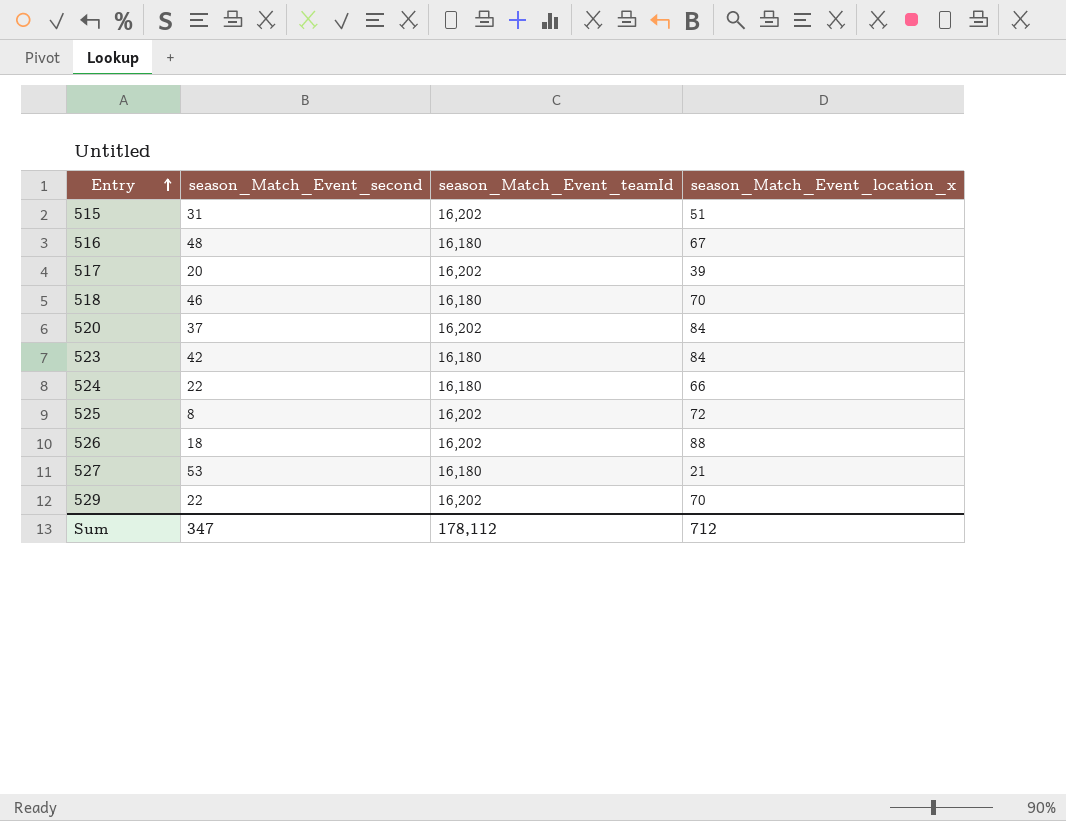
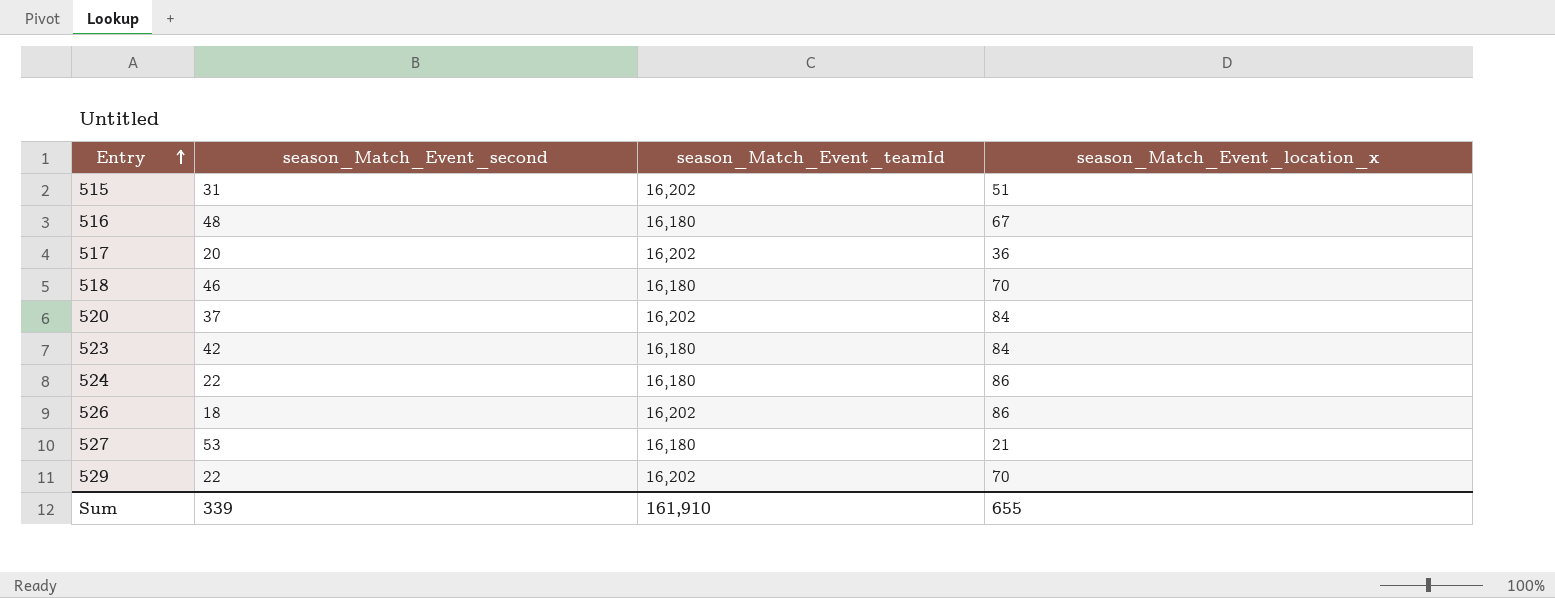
row 525: 8 | 16,202 | 72 -> none
517 | season_Match_Event_location_x: 39 -> 36
524 | season_Match_Event_location_x: 66 -> 86
526 | season_Match_Event_location_x: 88 -> 86
Sum | season_Match_Event_second: 347 -> 339
Sum | season_Match_Event_teamId: 178,112 -> 161,910
Sum | season_Match_Event_location_x: 712 -> 655

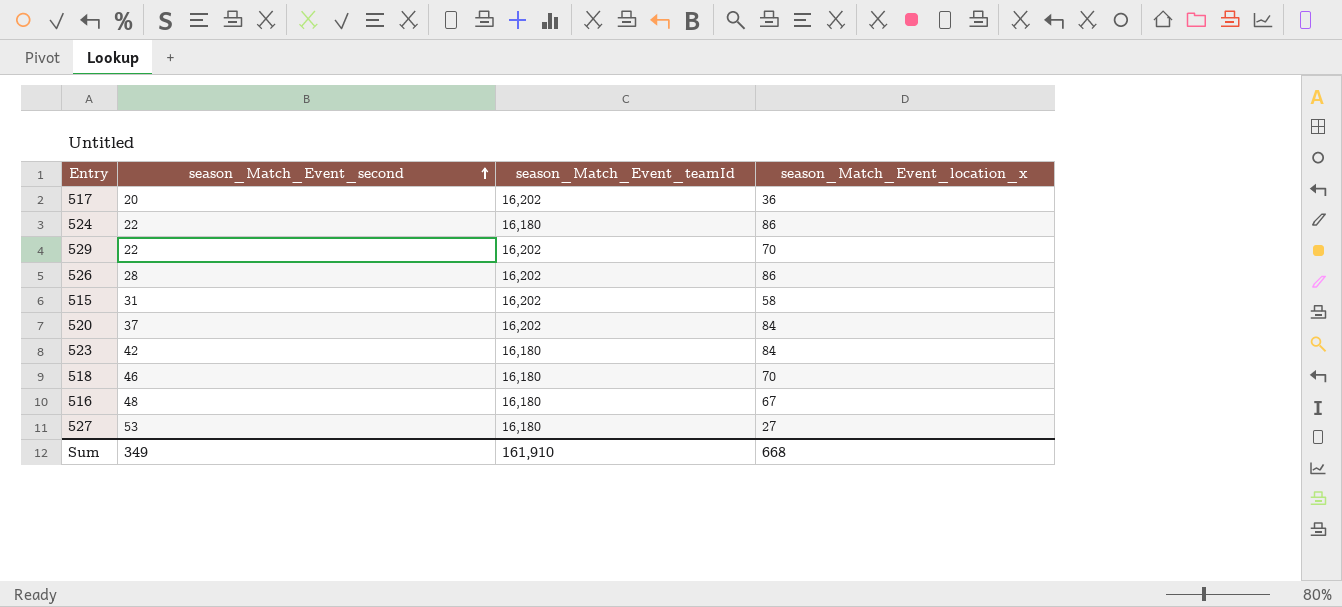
row order: Entry ascending -> season_Match_Event_second ascending
526 | season_Match_Event_second: 18 -> 28
515 | season_Match_Event_location_x: 51 -> 58
527 | season_Match_Event_location_x: 21 -> 27
Sum | season_Match_Event_second: 339 -> 349
Sum | season_Match_Event_location_x: 655 -> 668

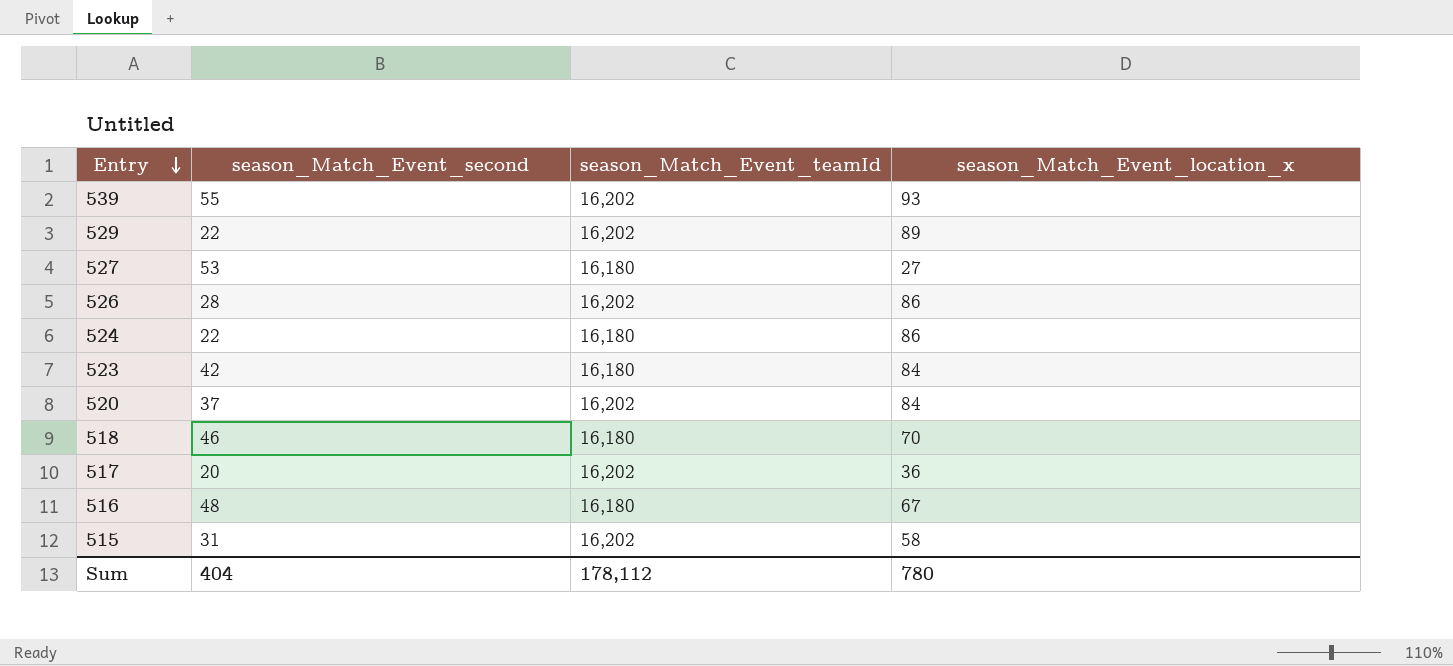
row order: season_Match_Event_second ascending -> Entry descending
row 539: none -> 55 | 16,202 | 93
529 | season_Match_Event_location_x: 70 -> 89
Sum | season_Match_Event_second: 349 -> 404
Sum | season_Match_Event_teamId: 161,910 -> 178,112
Sum | season_Match_Event_location_x: 668 -> 780

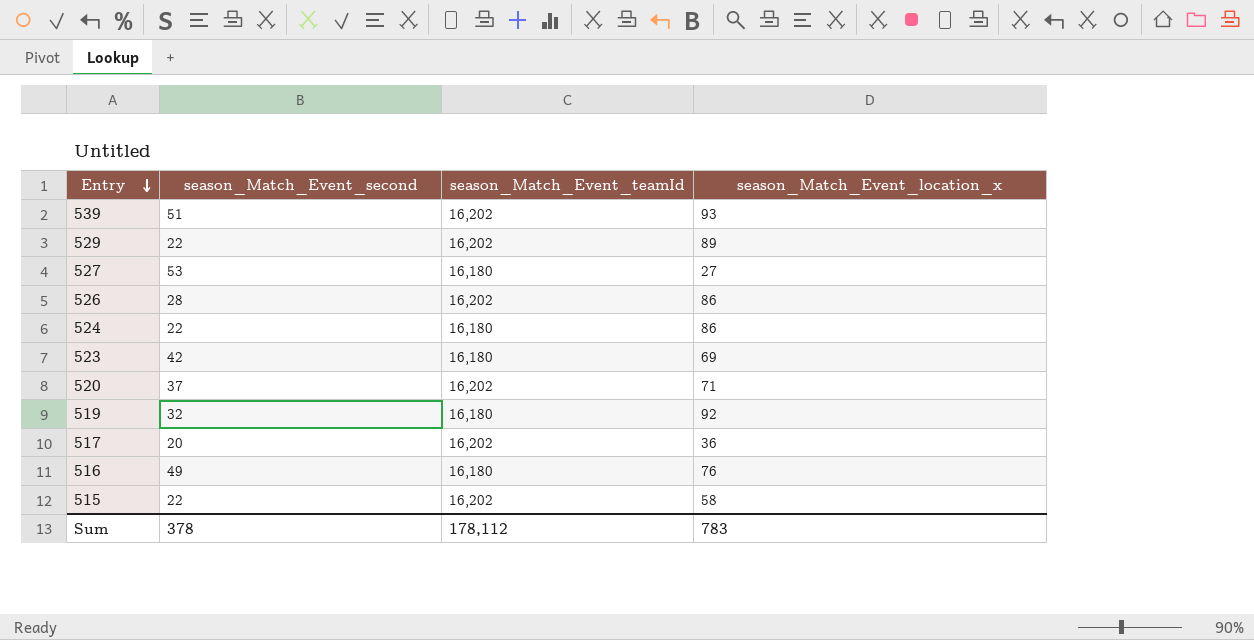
row 518: 46 | 16,180 | 70 -> none
539 | season_Match_Event_second: 55 -> 51
523 | season_Match_Event_location_x: 84 -> 69
520 | season_Match_Event_location_x: 84 -> 71
row 519: none -> 32 | 16,180 | 92
516 | season_Match_Event_second: 48 -> 49
516 | season_Match_Event_location_x: 67 -> 76
515 | season_Match_Event_second: 31 -> 22
Sum | season_Match_Event_second: 404 -> 378
Sum | season_Match_Event_location_x: 780 -> 783

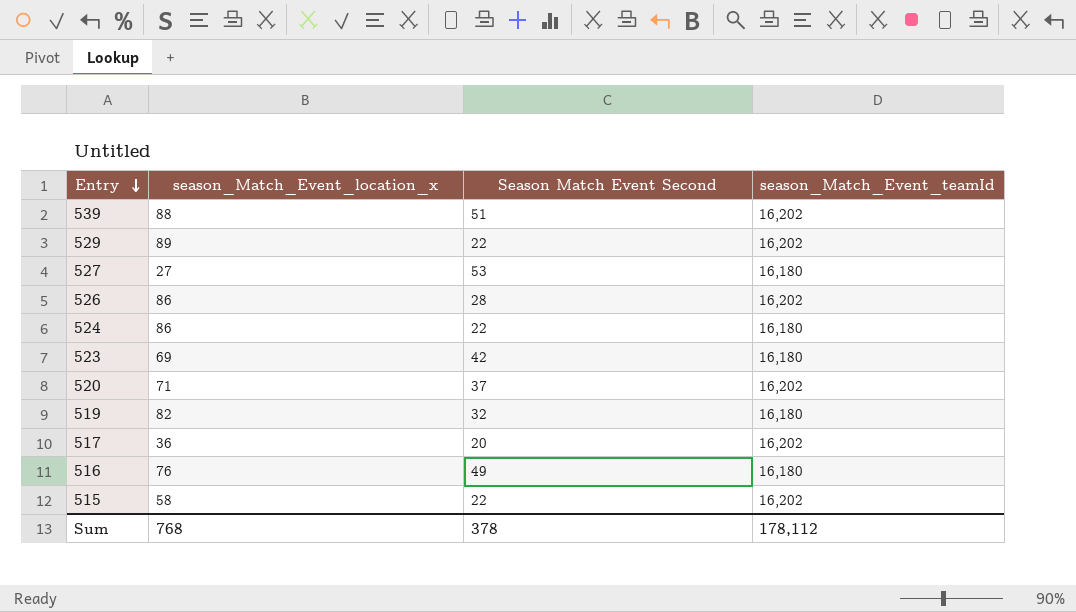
column season_Match_Event_location_x | position: 4 -> 2
column name: season_Match_Event_second -> Season Match Event Second
539 | season_Match_Event_location_x: 93 -> 88
519 | season_Match_Event_location_x: 92 -> 82
Sum | season_Match_Event_location_x: 783 -> 768

